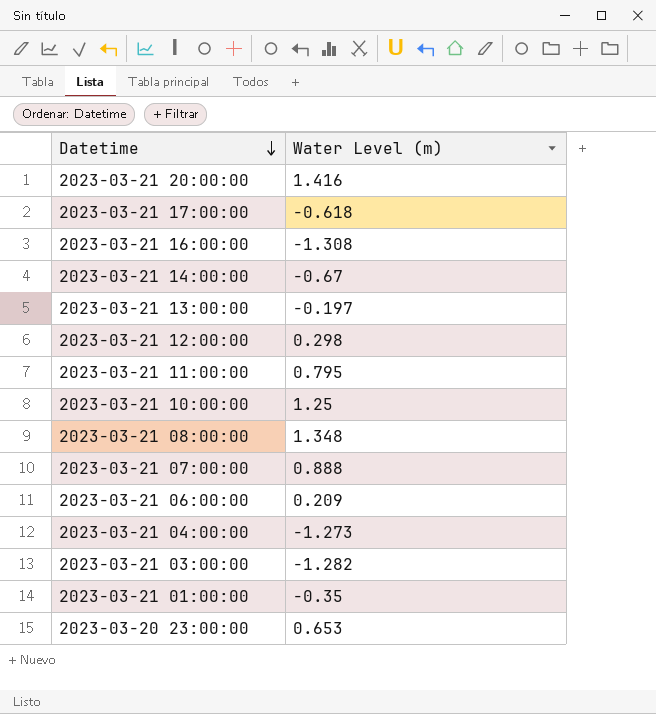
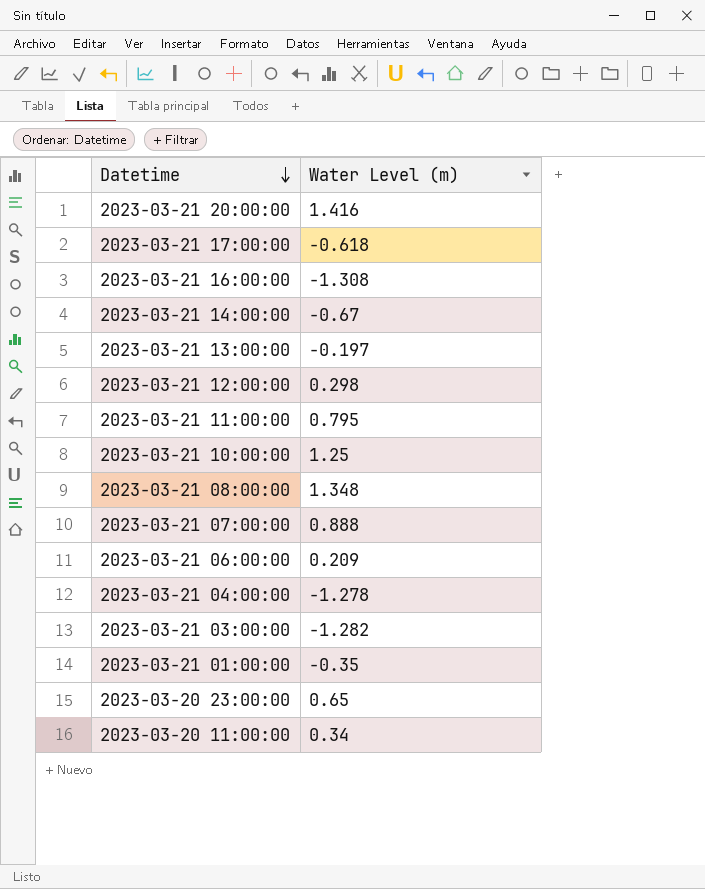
2023-03-21 04:00:00 | Water Level (m): -1.273 -> -1.278
2023-03-20 23:00:00 | Water Level (m): 0.653 -> 0.65
row 2023-03-20 11:00:00: none -> 0.34

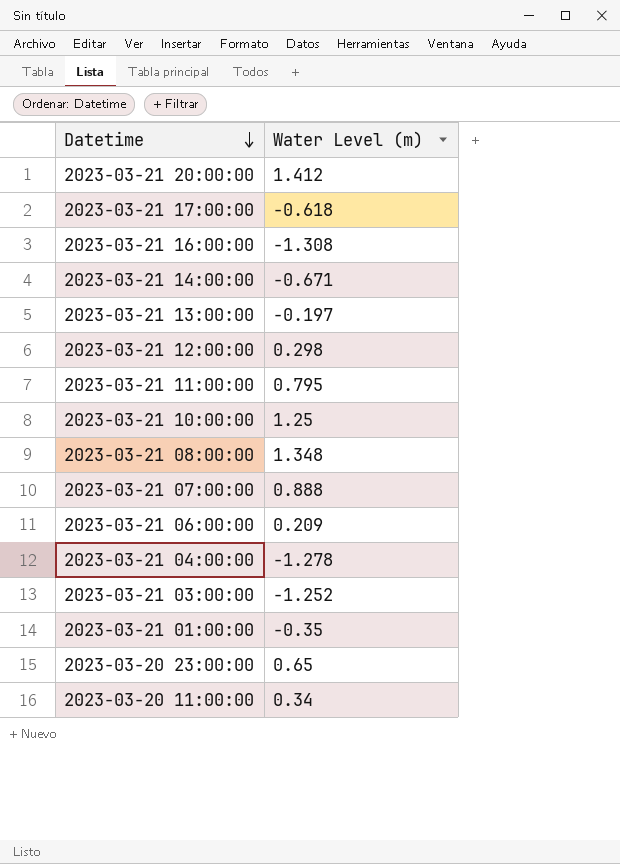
2023-03-21 20:00:00 | Water Level (m): 1.416 -> 1.412
2023-03-21 14:00:00 | Water Level (m): -0.67 -> -0.671
2023-03-21 03:00:00 | Water Level (m): -1.282 -> -1.252

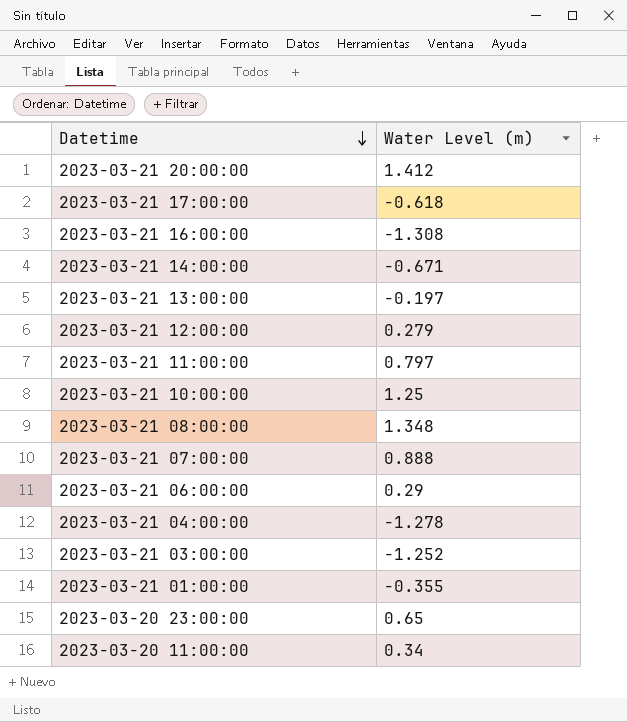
2023-03-21 12:00:00 | Water Level (m): 0.298 -> 0.279
2023-03-21 11:00:00 | Water Level (m): 0.795 -> 0.797
2023-03-21 06:00:00 | Water Level (m): 0.209 -> 0.29
2023-03-21 01:00:00 | Water Level (m): -0.35 -> -0.355

